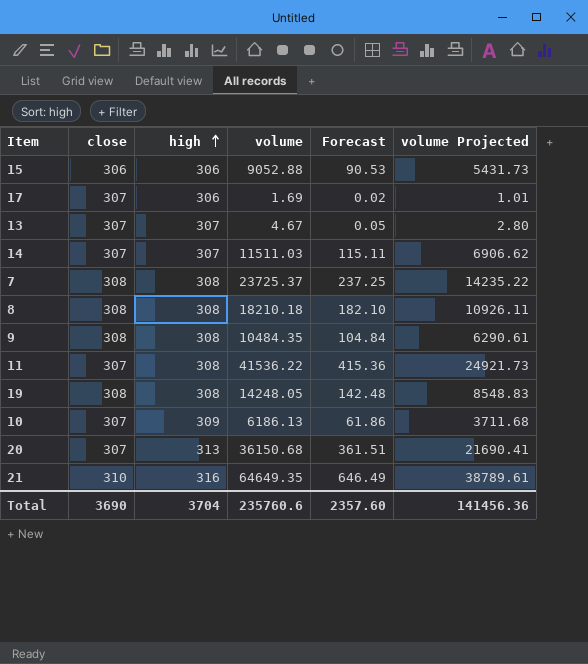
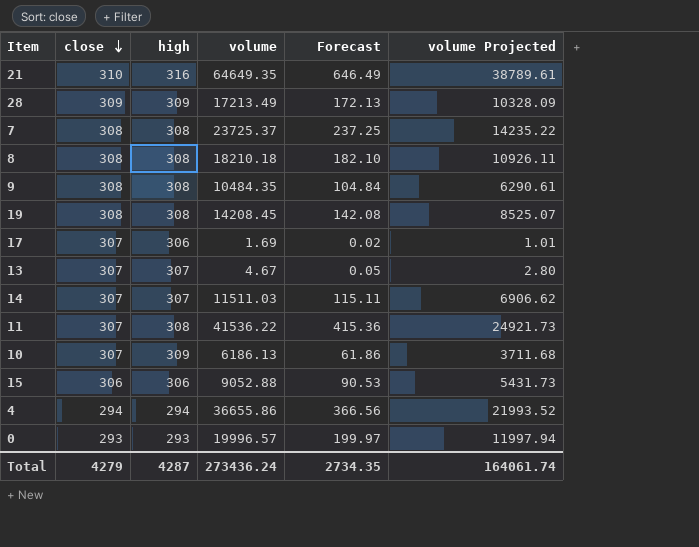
row order: high ascending -> close descending
row 20: 307 | 313 | 36150.68 | 361.51 | 21690.41 -> none
row 28: none -> 309 | 309 | 17213.49 | 172.13 | 10328.09
19 | volume: 14248.05 -> 14208.45
19 | Forecast: 142.48 -> 142.08
19 | volume Projected: 8548.83 -> 8525.07
row 4: none -> 294 | 294 | 36655.86 | 366.56 | 21993.52
row 0: none -> 293 | 293 | 19996.57 | 199.97 | 11997.94
Total | close: 3690 -> 4279
Total | high: 3704 -> 4287
Total | volume: 235760.6 -> 273436.24
Total | Forecast: 2357.60 -> 2734.35
Total | volume Projected: 141456.36 -> 164061.74

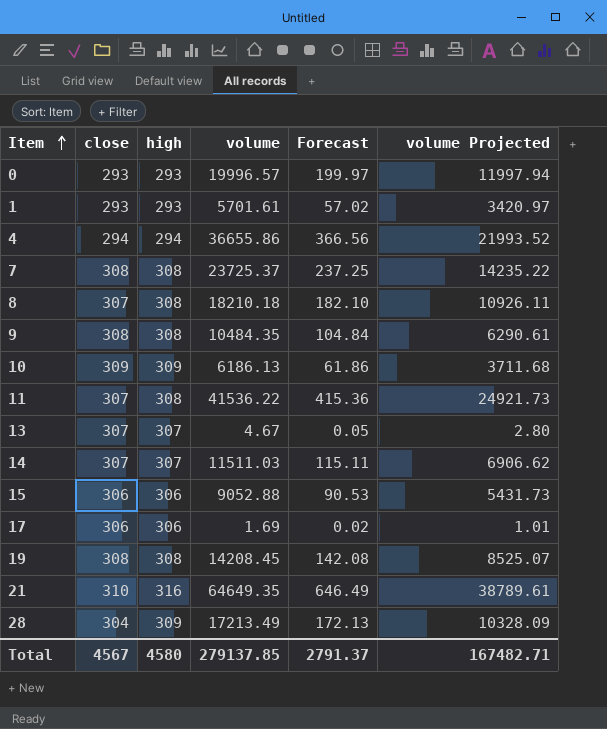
row order: close descending -> Item ascending
row 1: none -> 293 | 293 | 5701.61 | 57.02 | 3420.97
8 | close: 308 -> 307
10 | close: 307 -> 309
17 | close: 307 -> 306
28 | close: 309 -> 304
Total | close: 4279 -> 4567
Total | high: 4287 -> 4580
Total | volume: 273436.24 -> 279137.85
Total | Forecast: 2734.35 -> 2791.37
Total | volume Projected: 164061.74 -> 167482.71

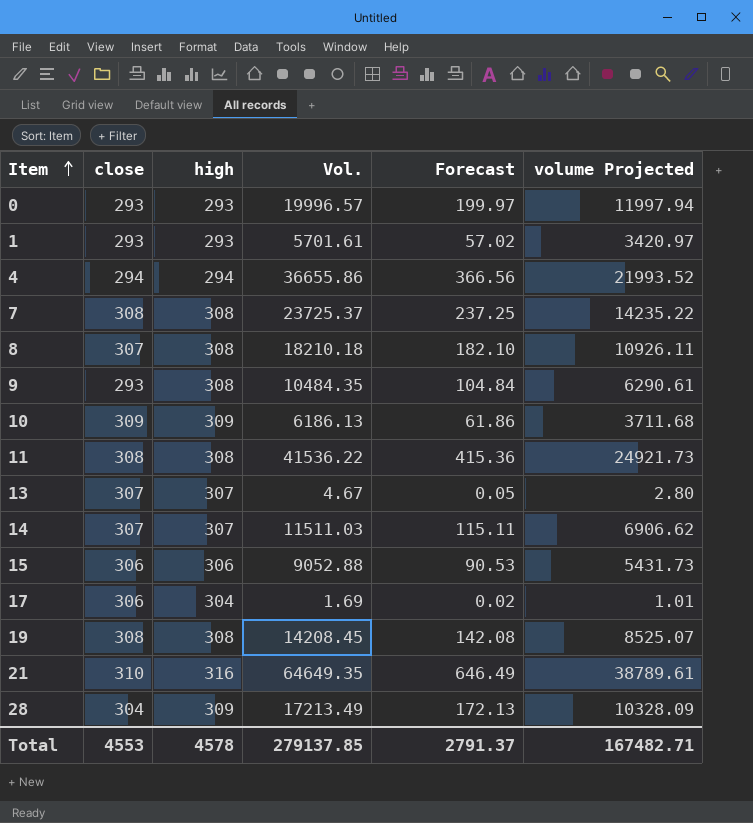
column name: volume -> Vol.
9 | close: 308 -> 293
11 | close: 307 -> 308
17 | high: 306 -> 304
Total | close: 4567 -> 4553
Total | high: 4580 -> 4578

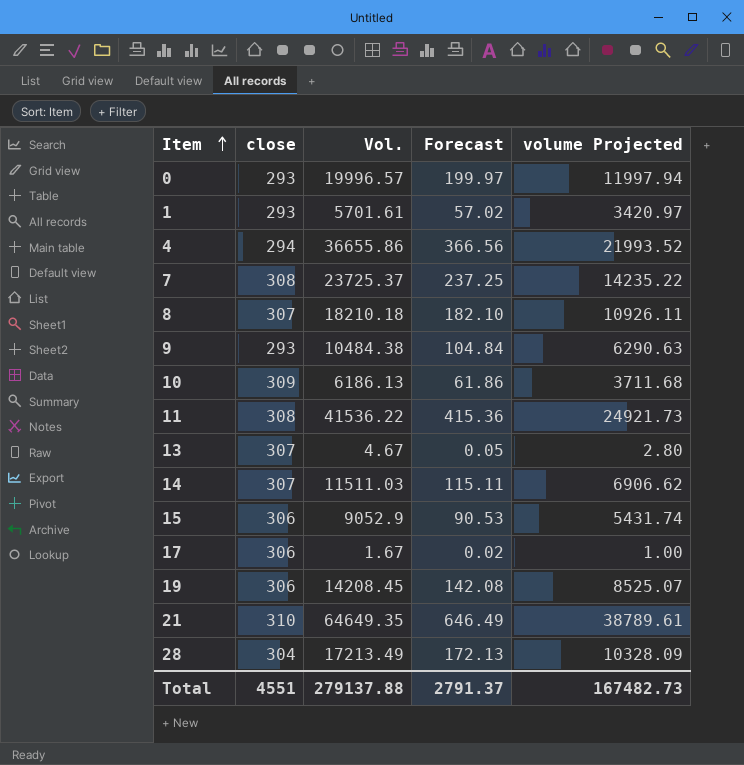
column high | position: 3 -> none
9 | Vol.: 10484.35 -> 10484.38
9 | volume Projected: 6290.61 -> 6290.63
15 | Vol.: 9052.88 -> 9052.9
15 | volume Projected: 5431.73 -> 5431.74
17 | Vol.: 1.69 -> 1.67
17 | volume Projected: 1.01 -> 1.00
19 | close: 308 -> 306
Total | close: 4553 -> 4551
Total | Vol.: 279137.85 -> 279137.88
Total | volume Projected: 167482.71 -> 167482.73

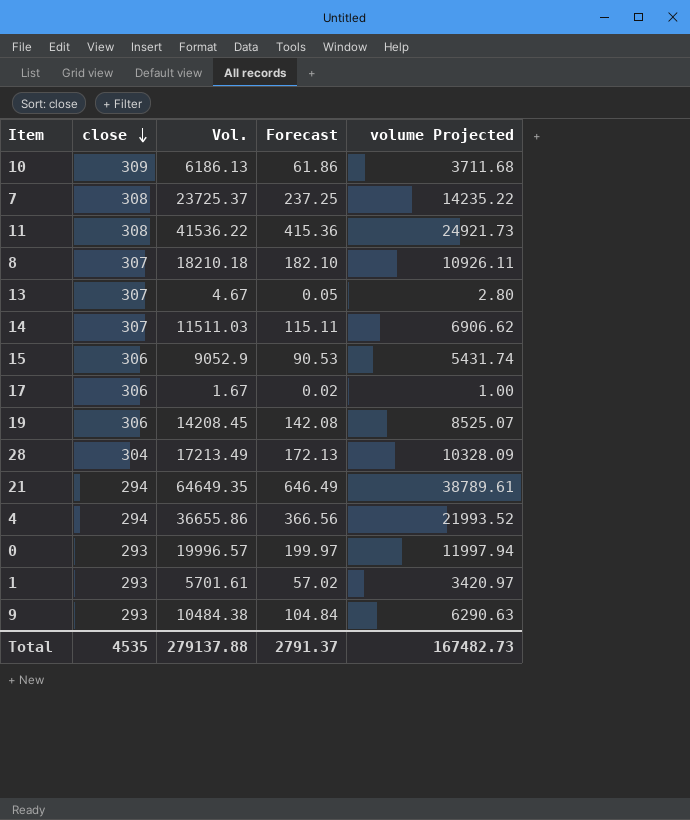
row order: Item ascending -> close descending
21 | close: 310 -> 294
Total | close: 4551 -> 4535

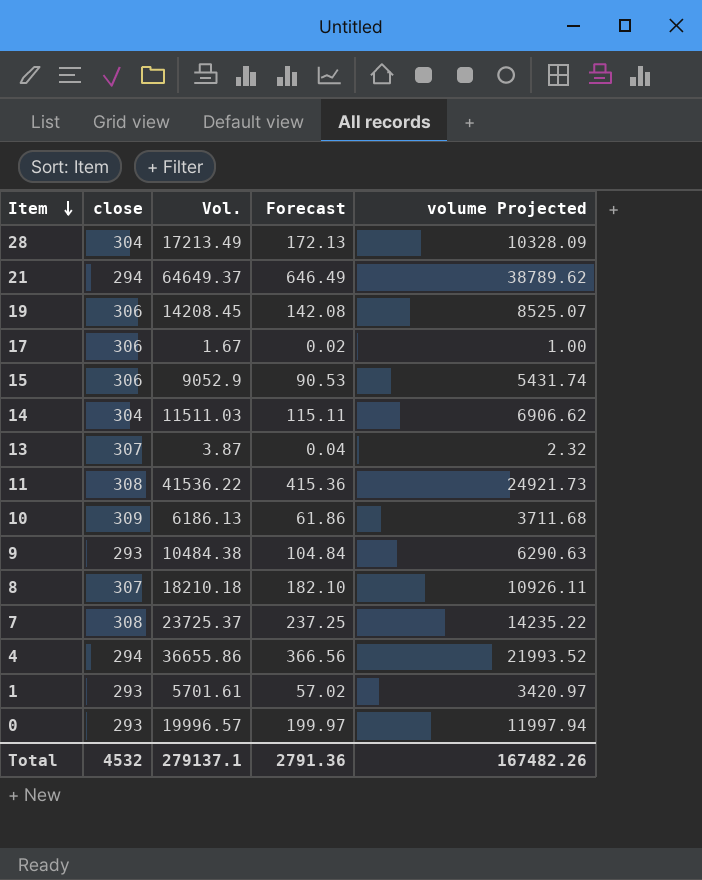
row order: close descending -> Item descending
21 | Vol.: 64649.35 -> 64649.37
21 | volume Projected: 38789.61 -> 38789.62
14 | close: 307 -> 304
13 | Vol.: 4.67 -> 3.87
13 | Forecast: 0.05 -> 0.04
13 | volume Projected: 2.80 -> 2.32
Total | close: 4535 -> 4532
Total | Vol.: 279137.88 -> 279137.1
Total | Forecast: 2791.37 -> 2791.36
Total | volume Projected: 167482.73 -> 167482.26

